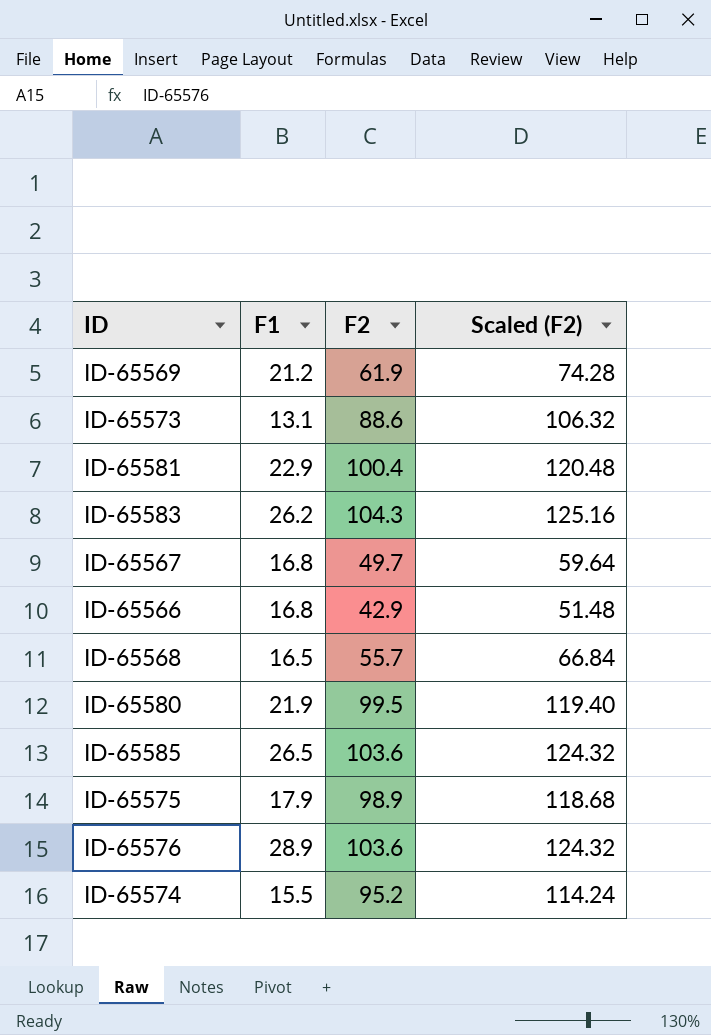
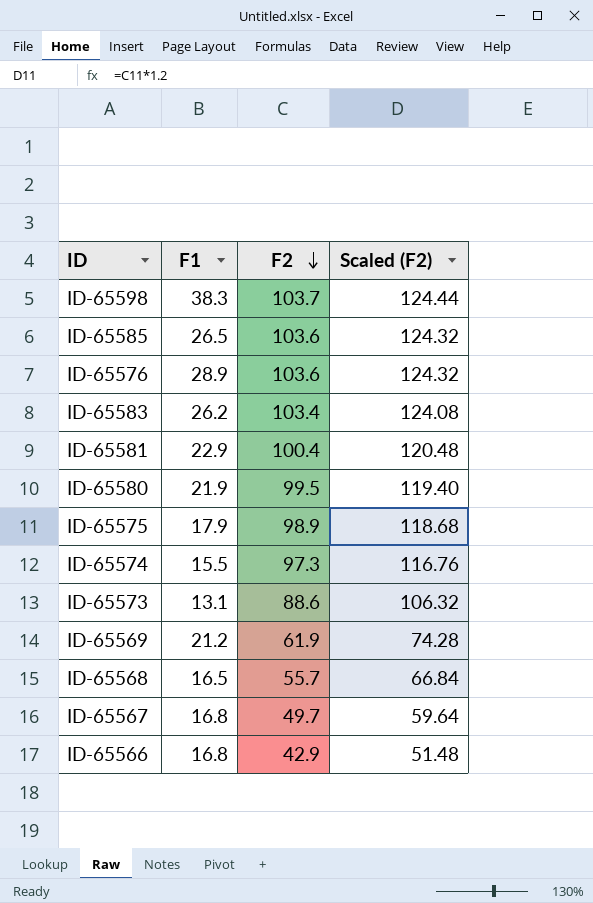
row order: none -> F2 descending
row ID-65598: none -> 38.3 | 103.7 | 124.44
ID-65583 | F2: 104.3 -> 103.4
ID-65583 | Scaled (F2): 125.16 -> 124.08
ID-65574 | F2: 95.2 -> 97.3
ID-65574 | Scaled (F2): 114.24 -> 116.76

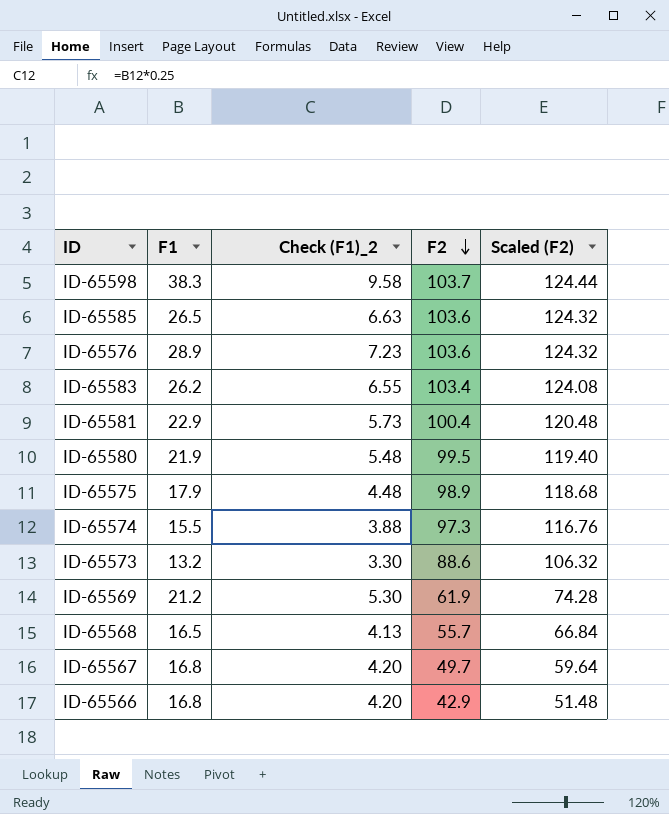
column Check (F1)_2 | formula: none -> [F1] * 0.25
ID-65573 | F1: 13.1 -> 13.2

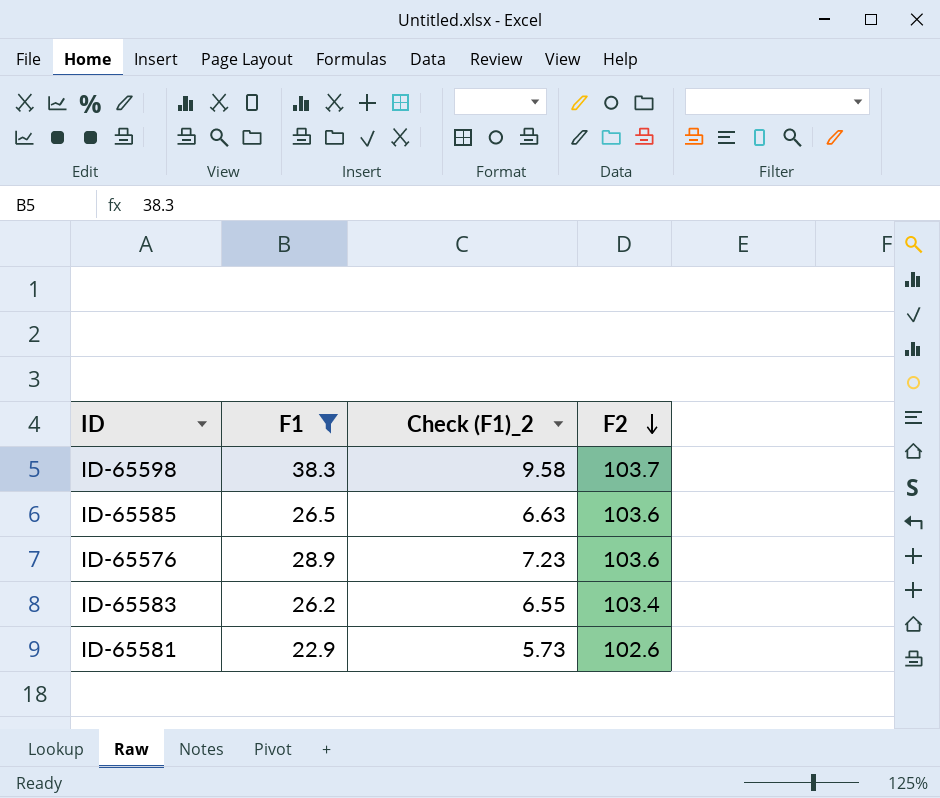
filter: none -> F1 >= 22.9
column Scaled (F2) | formula: [F2] * 1.2 -> none
ID-65581 | F2: 100.4 -> 102.6

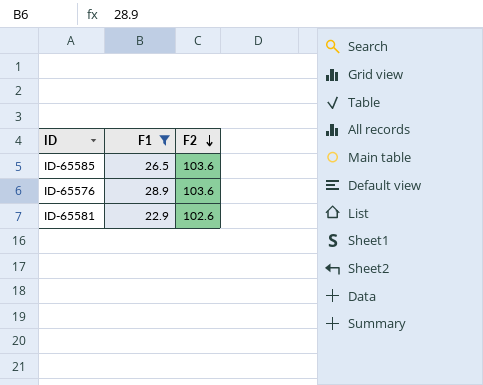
column Check (F1)_2 | formula: [F1] * 0.25 -> none
row ID-65598: 38.3 | 9.58 | 103.7 -> none
row ID-65583: 26.2 | 6.55 | 103.4 -> none

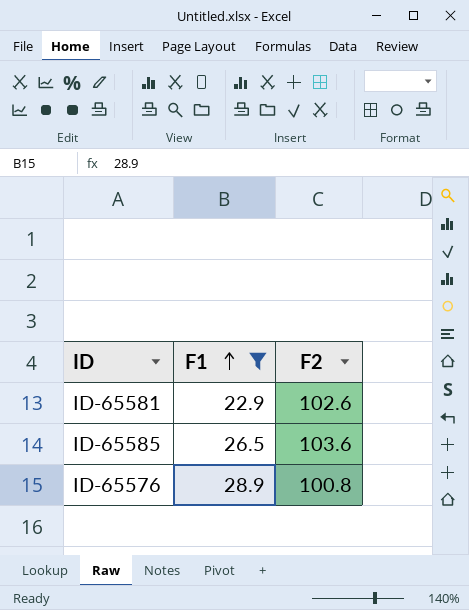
row order: F2 descending -> F1 ascending
ID-65576 | F2: 103.6 -> 100.8

